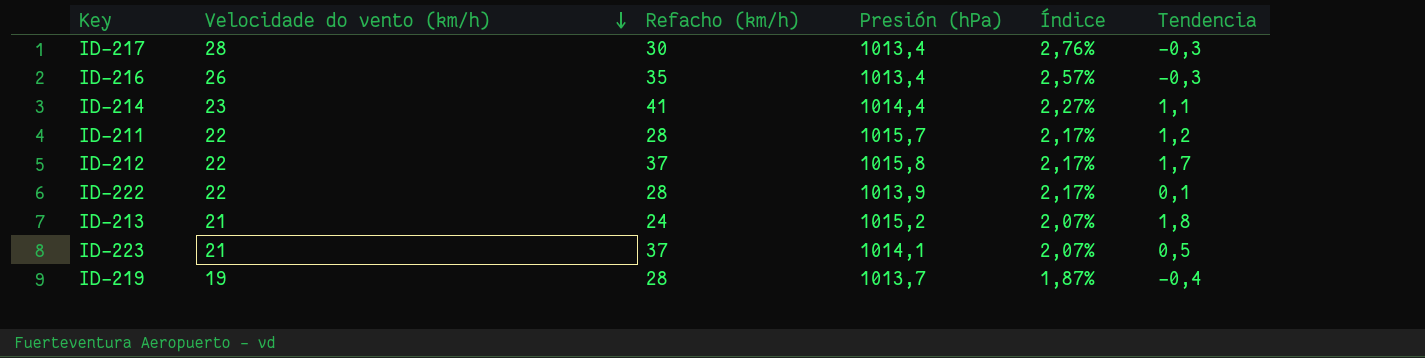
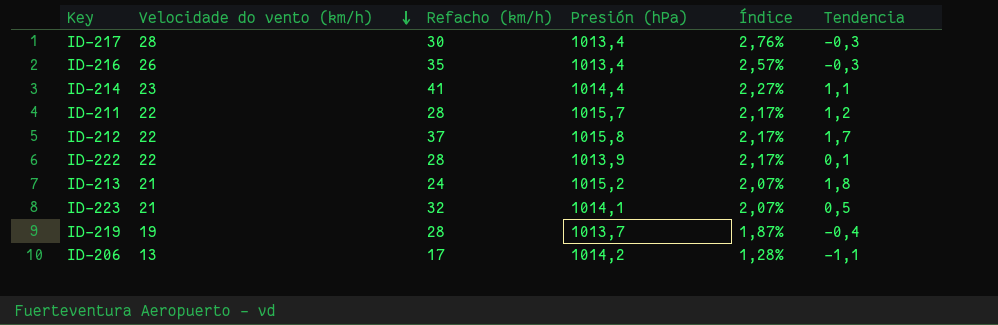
ID-223 | Refacho (km/h): 37 -> 32
row ID-206: none -> 13 | 17 | 1014,2 | 1,28% | -1,1

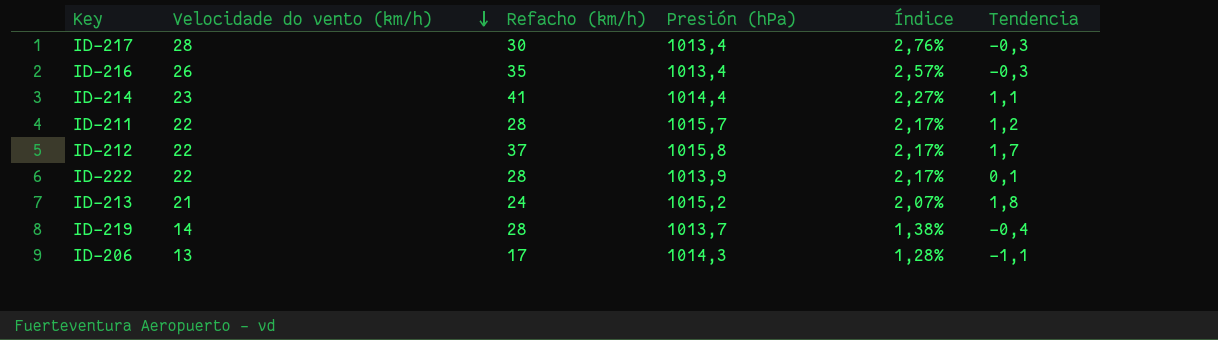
row ID-223: 21 | 32 | 1014,1 | 2,07% | 0,5 -> none
ID-219 | Velocidade do vento (km/h): 19 -> 14
ID-219 | Índice: 1,87% -> 1,38%
ID-206 | Presión (hPa): 1014,2 -> 1014,3

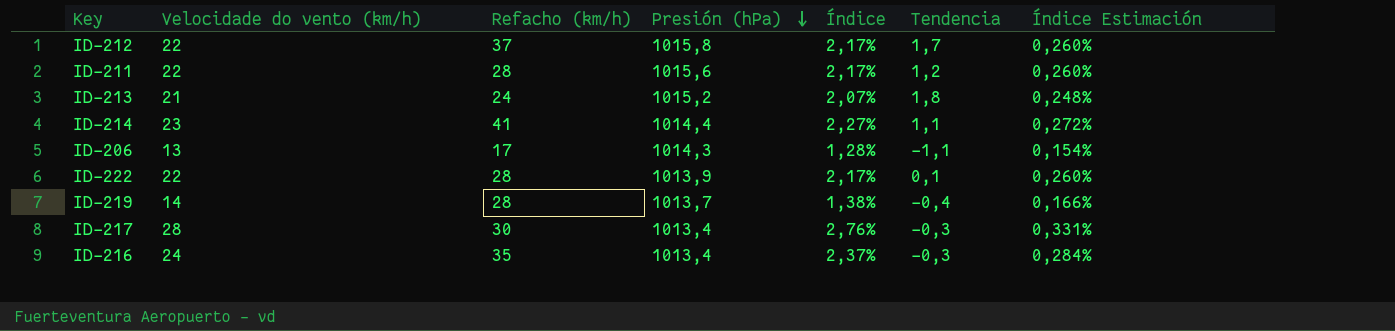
row order: Velocidade do vento (km/h) descending -> Presión (hPa) descending
column Índice Estimación | formula: none -> [Índice] * 0,12
ID-211 | Presión (hPa): 1015,7 -> 1015,6
ID-216 | Velocidade do vento (km/h): 26 -> 24
ID-216 | Índice: 2,57% -> 2,37%

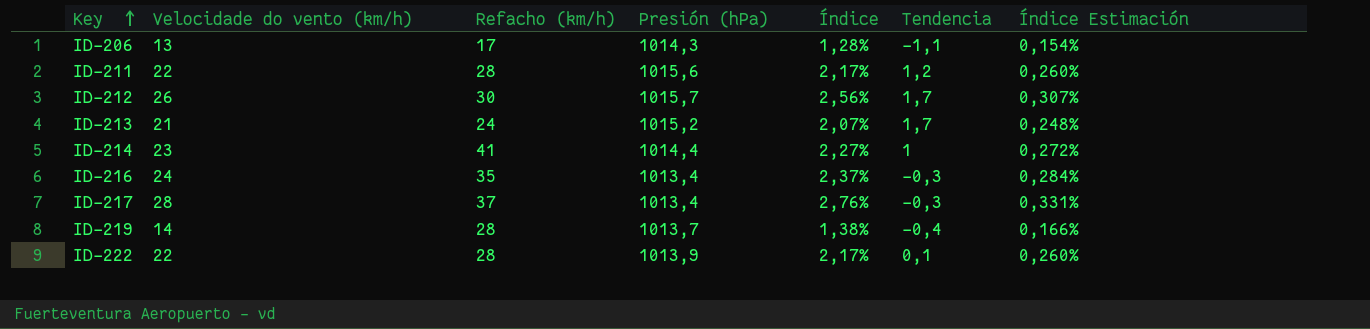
row order: Presión (hPa) descending -> Key ascending
ID-212 | Velocidade do vento (km/h): 22 -> 26
ID-212 | Refacho (km/h): 37 -> 30
ID-212 | Presión (hPa): 1015,8 -> 1015,7
ID-212 | Índice: 2,17% -> 2,56%
ID-212 | Índice Estimación: 0,260% -> 0,307%
ID-213 | Tendencia: 1,8 -> 1,7
ID-214 | Tendencia: 1,1 -> 1
ID-217 | Refacho (km/h): 30 -> 37

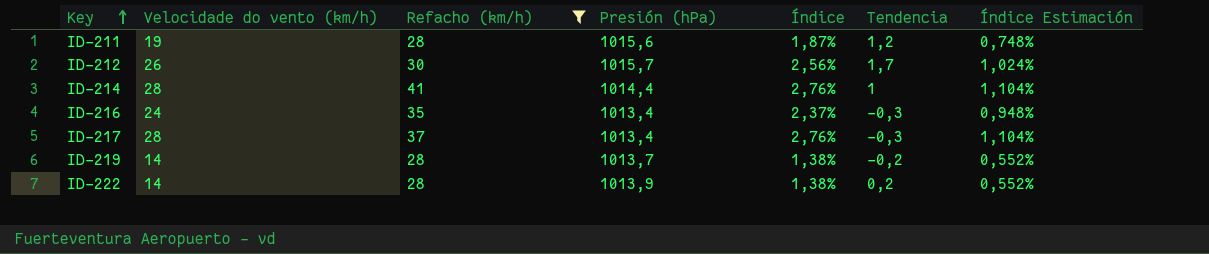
filter: none -> Refacho (km/h) >= 28
column Índice Estimación | formula: [Índice] * 0,12 -> [Índice] * 0,4
ID-211 | Velocidade do vento (km/h): 22 -> 19
ID-211 | Índice: 2,17% -> 1,87%
ID-214 | Velocidade do vento (km/h): 23 -> 28
ID-214 | Índice: 2,27% -> 2,76%
ID-219 | Tendencia: -0,4 -> -0,2
ID-222 | Velocidade do vento (km/h): 22 -> 14
ID-222 | Índice: 2,17% -> 1,38%
ID-222 | Tendencia: 0,1 -> 0,2

